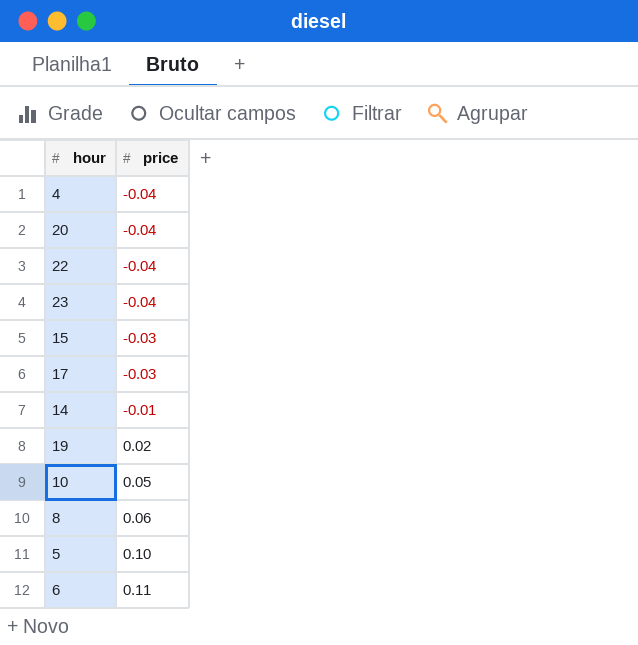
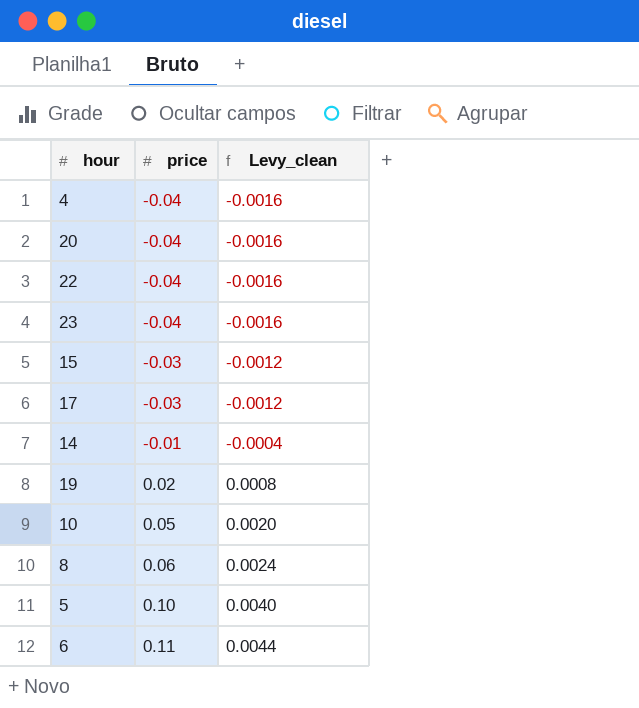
column Levy_clean | formula: none -> [price] * 0.04

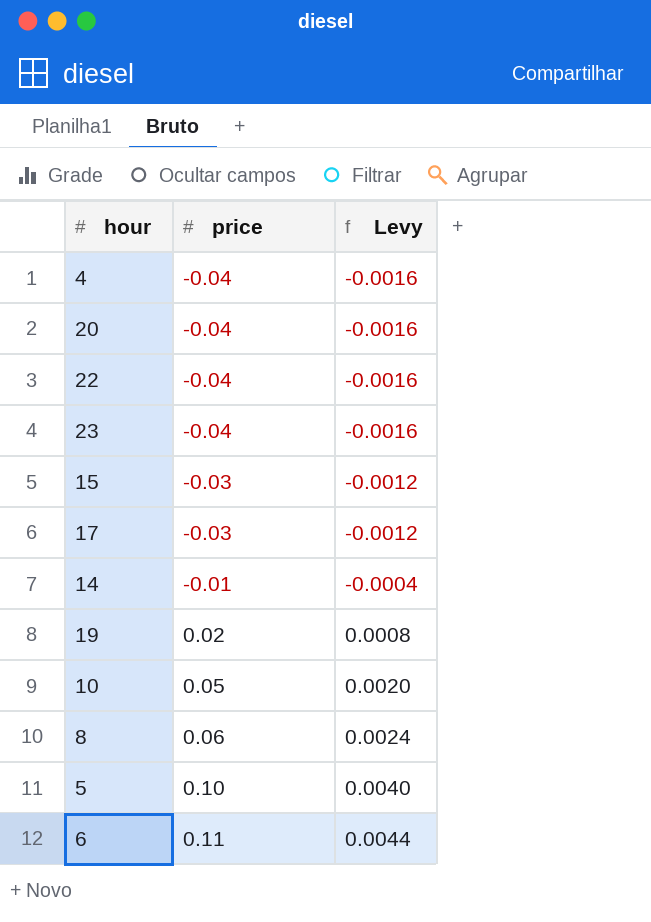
column name: Levy_clean -> Levy

